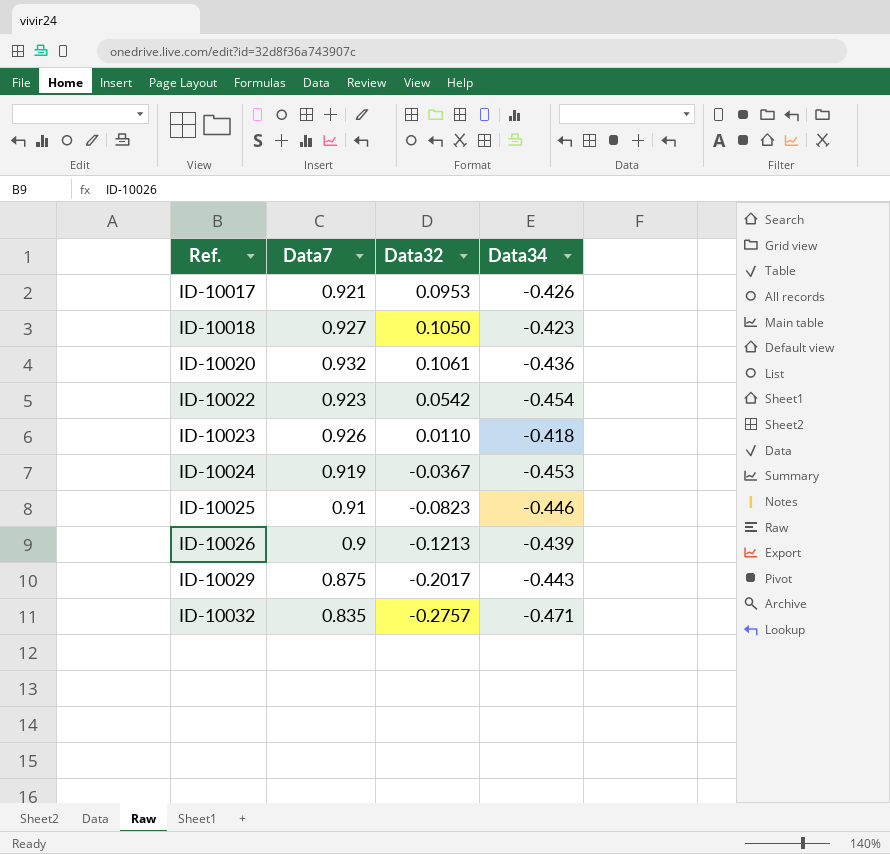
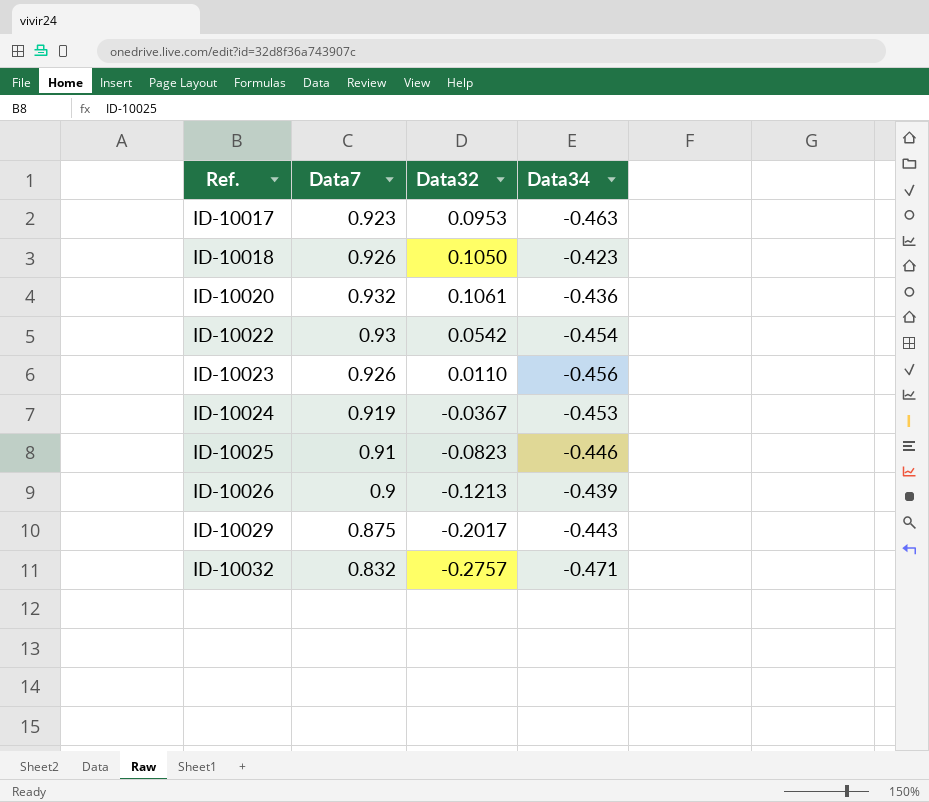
ID-10017 | Data7: 0.921 -> 0.923
ID-10017 | Data34: -0.426 -> -0.463
ID-10018 | Data7: 0.927 -> 0.926
ID-10022 | Data7: 0.923 -> 0.93
ID-10023 | Data34: -0.418 -> -0.456
ID-10032 | Data7: 0.835 -> 0.832

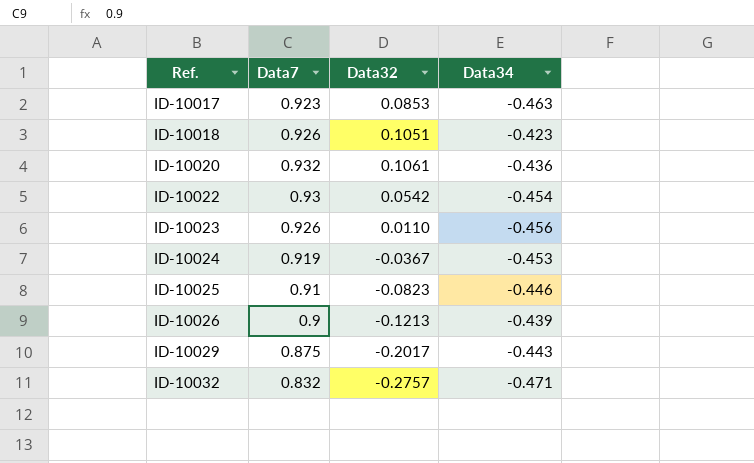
ID-10017 | Data32: 0.0953 -> 0.0853
ID-10018 | Data32: 0.1050 -> 0.1051

